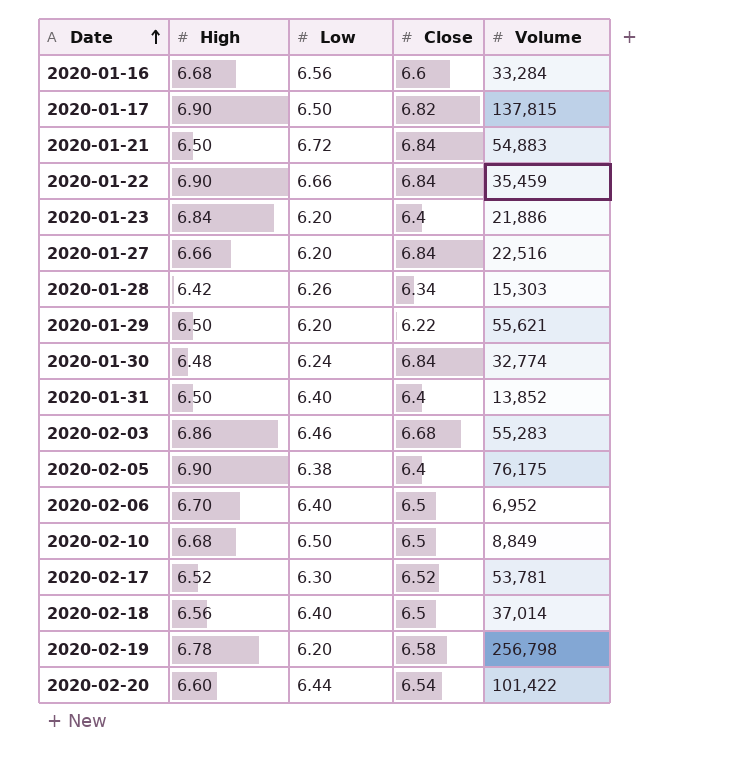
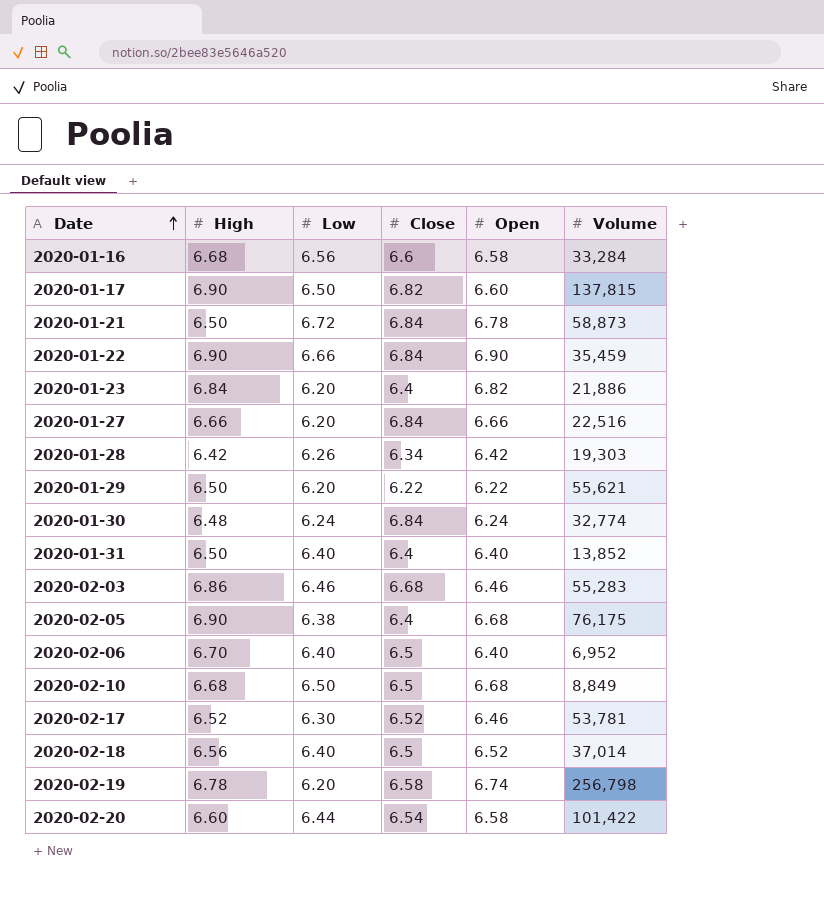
column Open | position: none -> 5
2020-01-21 | Volume: 54,883 -> 58,873
2020-01-28 | Volume: 15,303 -> 19,303

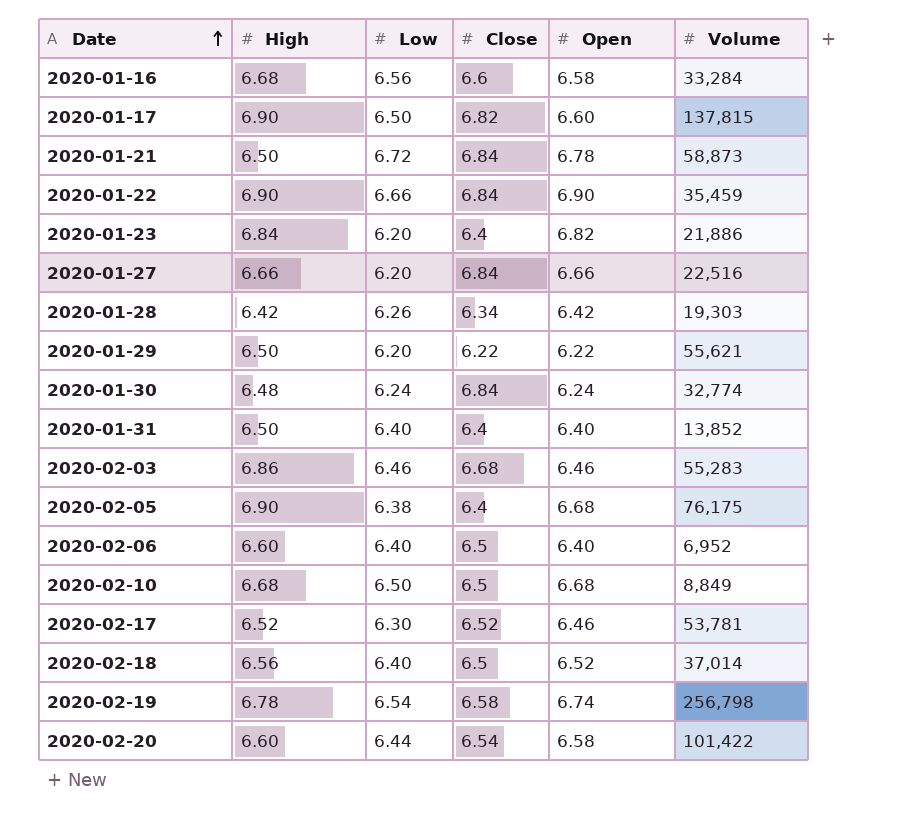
2020-02-06 | High: 6.70 -> 6.60
2020-02-19 | Low: 6.20 -> 6.54

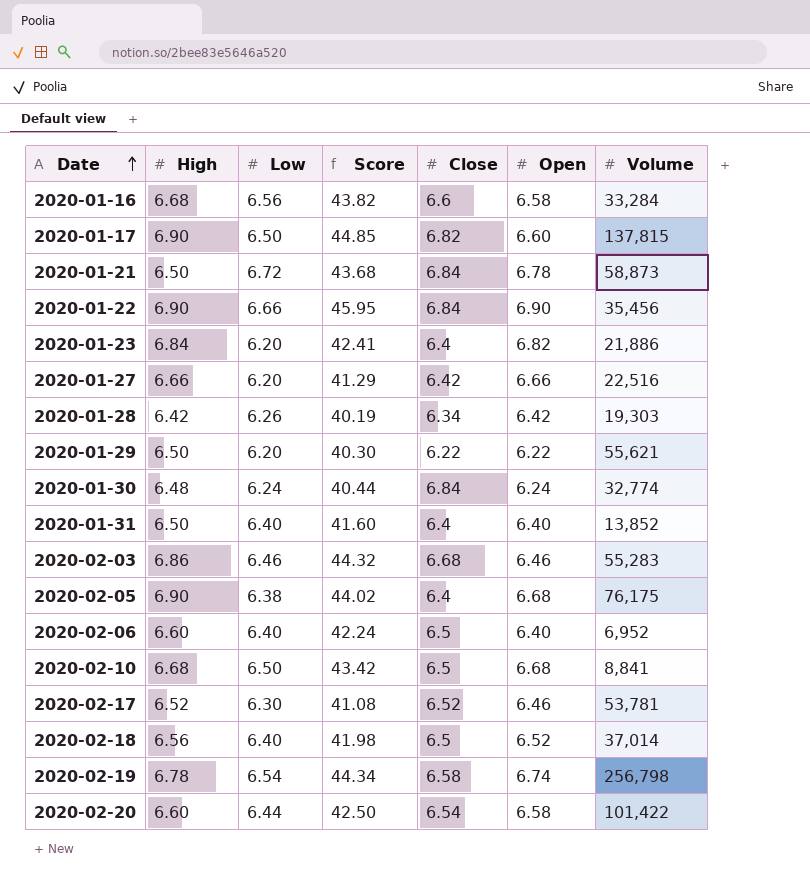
column Score | formula: none -> [High] * [Low]
2020-01-22 | Volume: 35,459 -> 35,456
2020-01-27 | Close: 6.84 -> 6.42
2020-02-10 | Volume: 8,849 -> 8,841

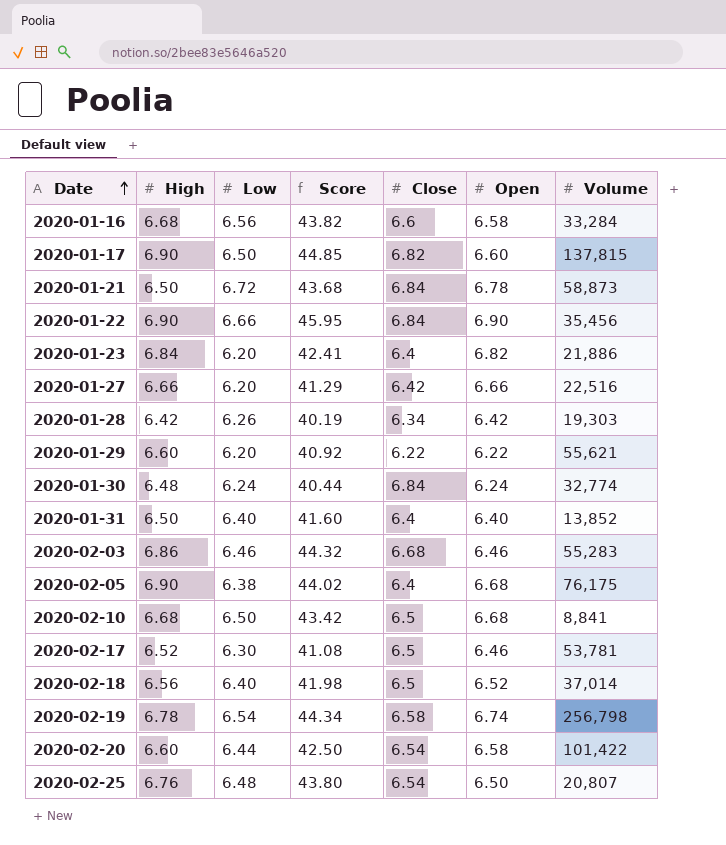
row 2020-02-06: 6.60 | 6.40 | 42.24 | 6.5 | 6.40 | 6,952 -> none
2020-01-29 | High: 6.50 -> 6.60
2020-01-29 | Score: 40.30 -> 40.92
2020-02-17 | Close: 6.52 -> 6.5
row 2020-02-25: none -> 6.76 | 6.48 | 43.80 | 6.54 | 6.50 | 20,807

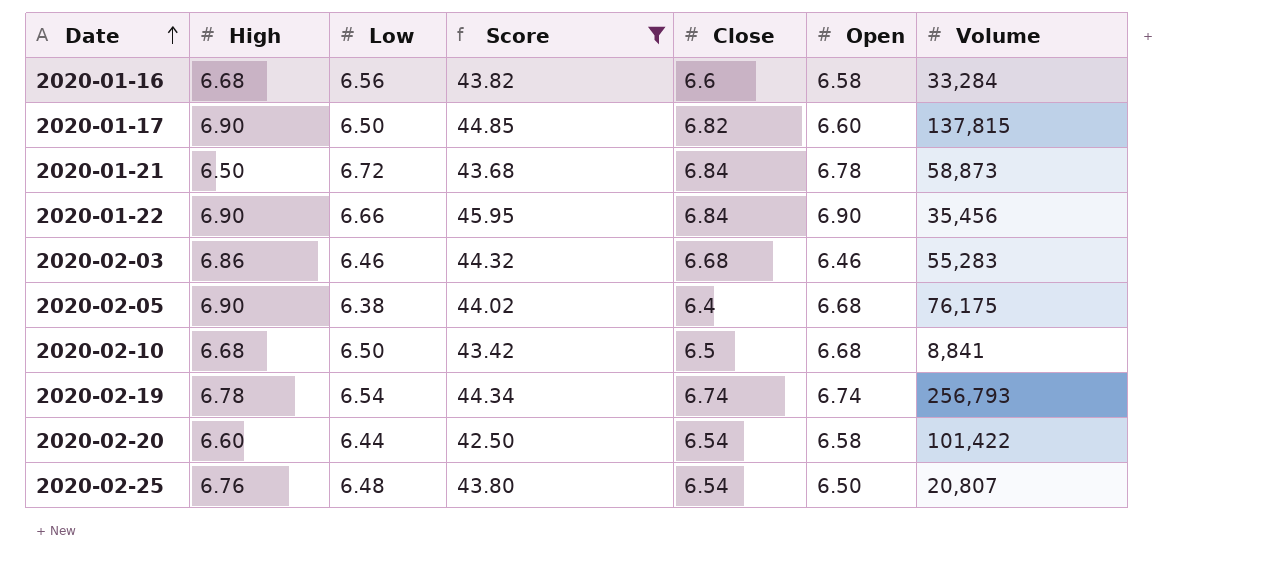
filter: none -> Score >= 42.50
2020-02-19 | Close: 6.58 -> 6.74
2020-02-19 | Volume: 256,798 -> 256,793

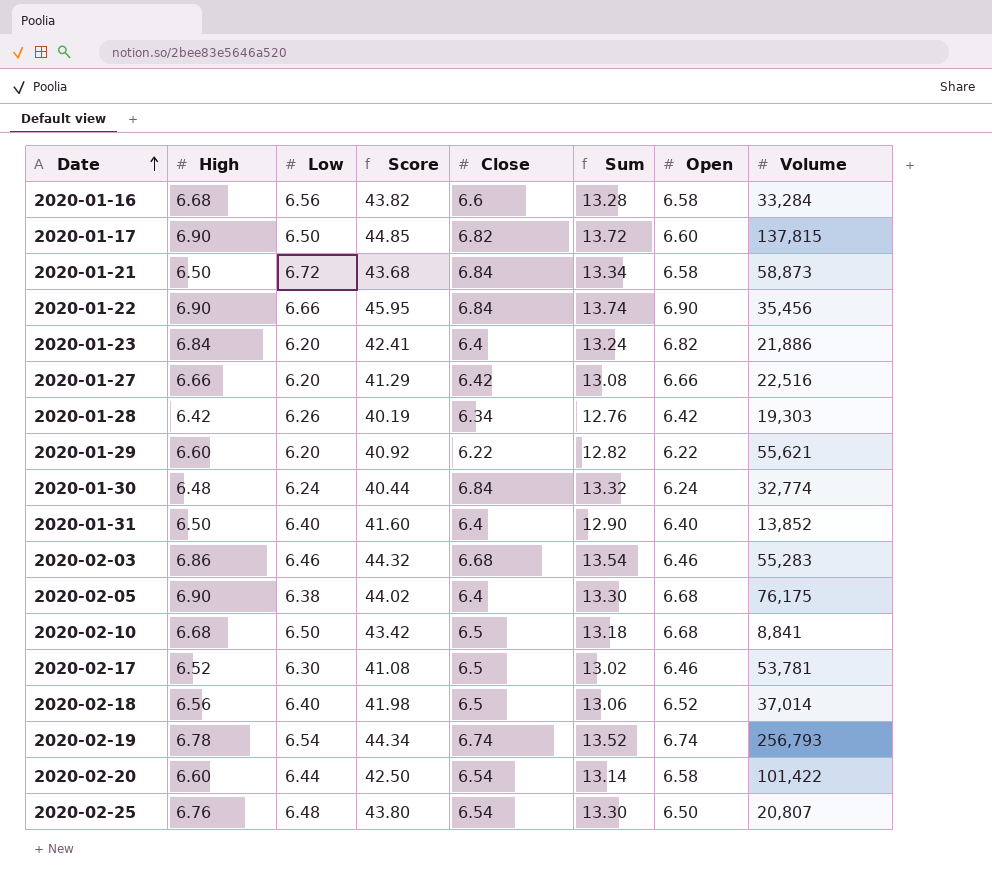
filter: Score >= 42.50 -> none
column Sum | formula: none -> [High] + [Close]
2020-01-21 | Open: 6.78 -> 6.58

